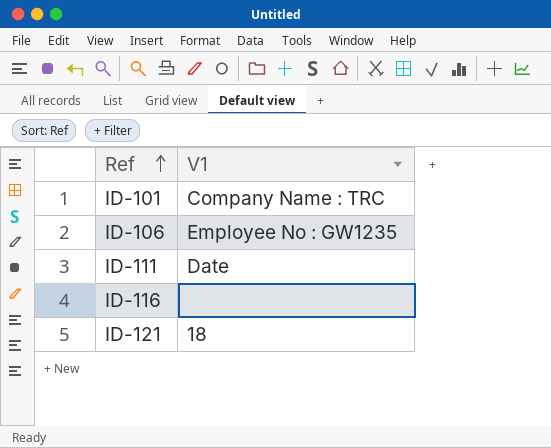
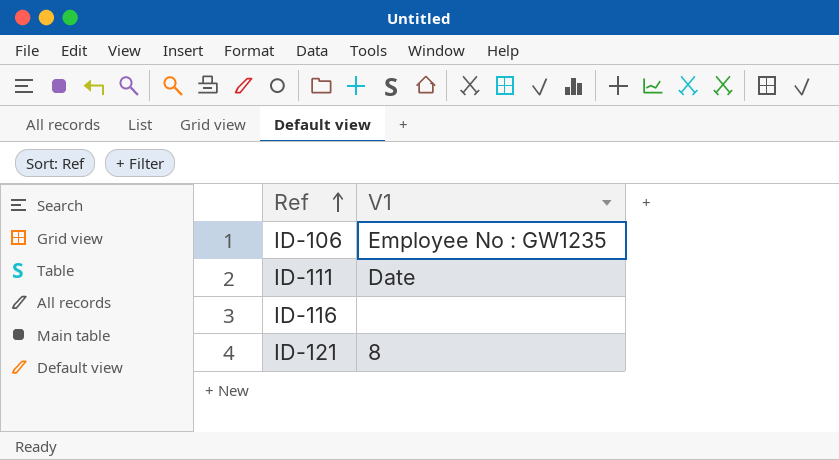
row ID-101: Company Name : TRC -> none
ID-121 | V1: 18 -> 8

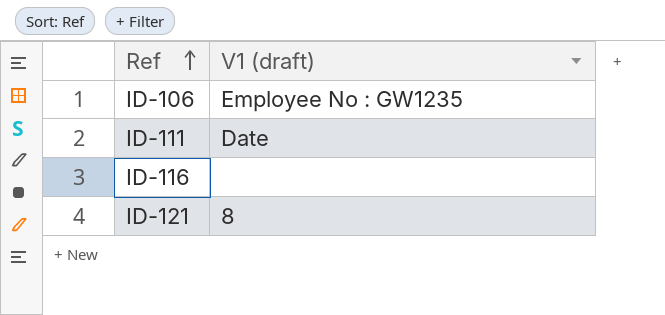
column name: V1 -> V1 (draft)

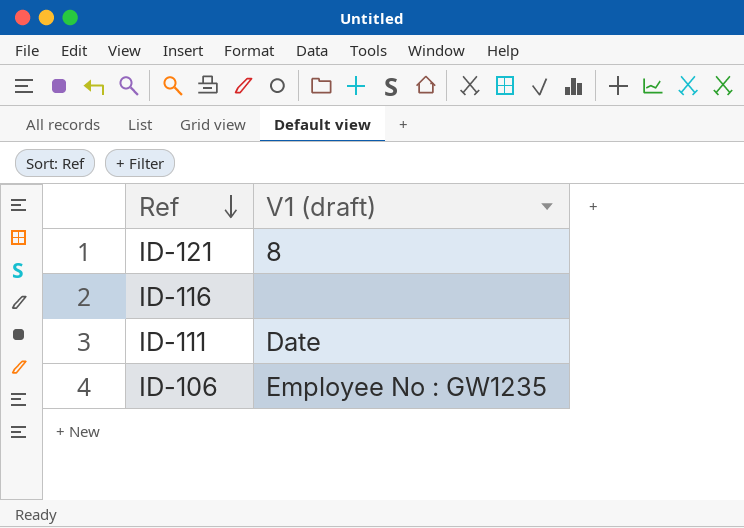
row order: Ref ascending -> Ref descending

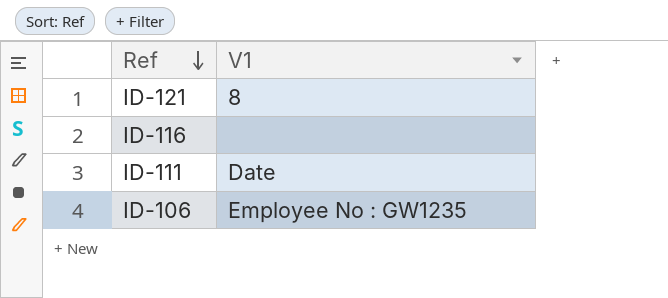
column name: V1 (draft) -> V1

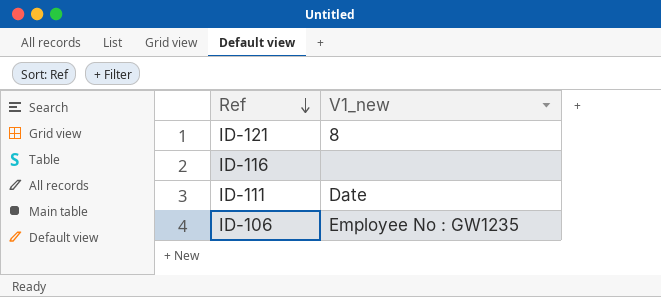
column name: V1 -> V1_new

